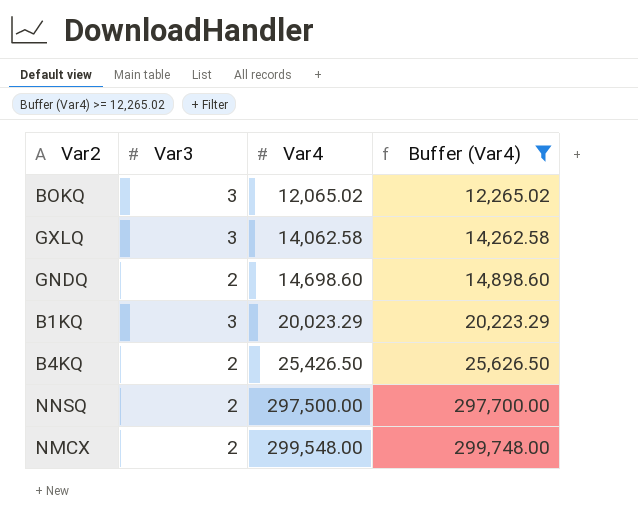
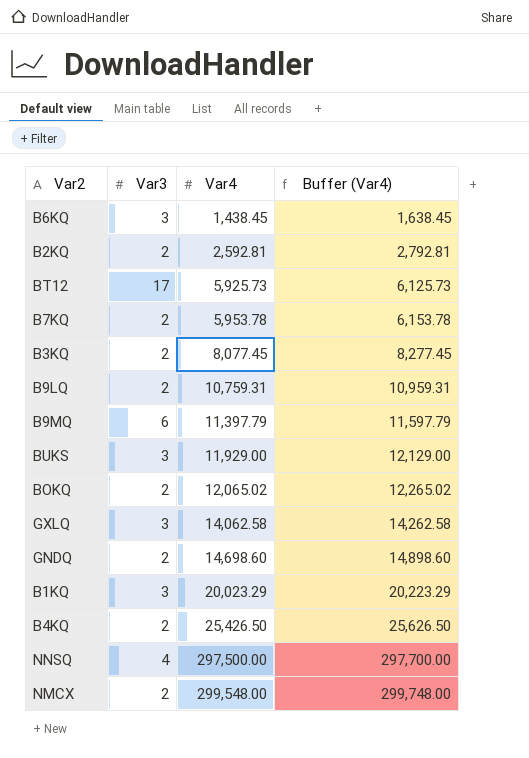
filter: Buffer (Var4) >= 12,265.02 -> none
BOKQ | Var3: 3 -> 2
NNSQ | Var3: 2 -> 4

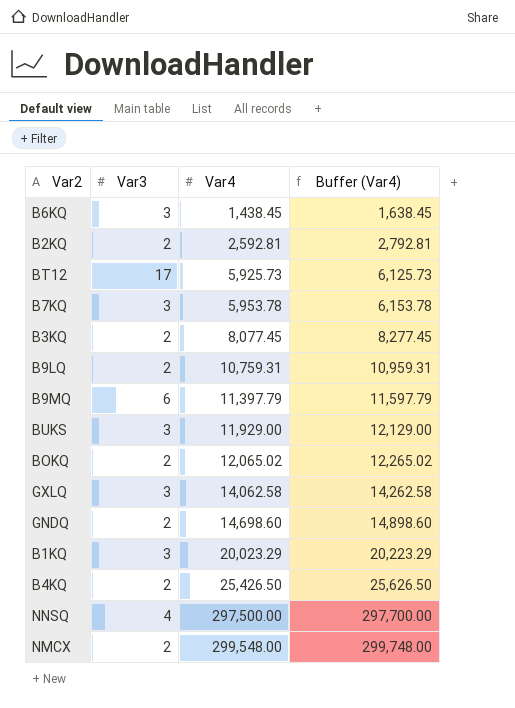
B7KQ | Var3: 2 -> 3

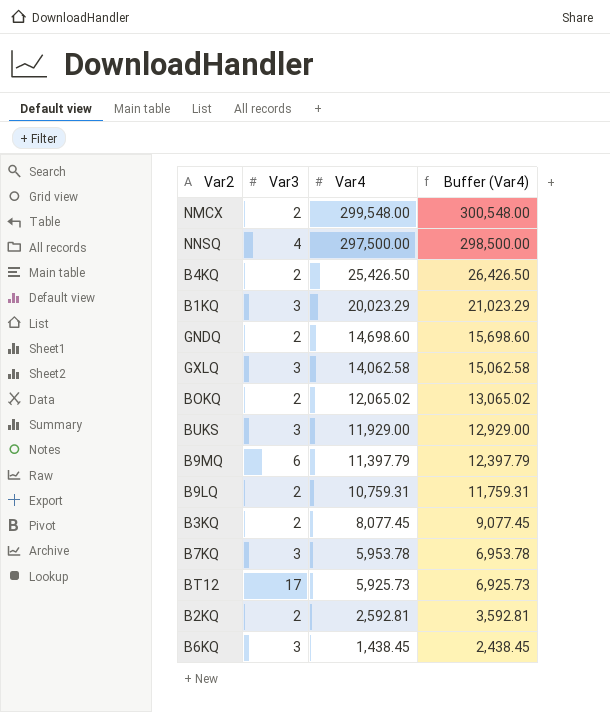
row order: Var4 ascending -> Var4 descending
column Buffer (Var4) | formula: [Var4] + 200 -> [Var4] + 1000

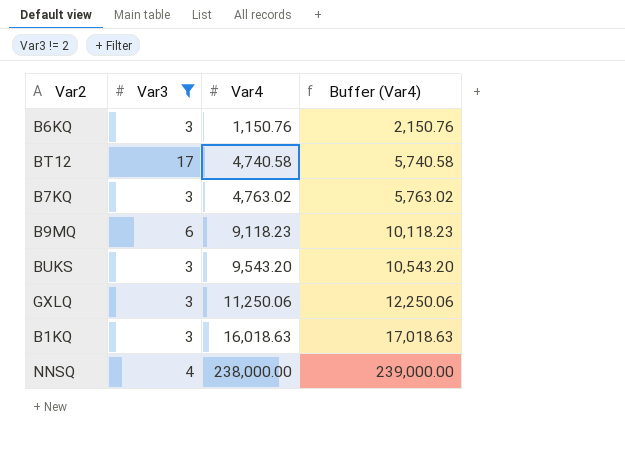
filter: none -> Var3 != 2
row order: Var4 descending -> Var4 ascending
B6KQ | Var4: 1,438.45 -> 1,150.76
B6KQ | Buffer (Var4): 2,438.45 -> 2,150.76
BT12 | Var4: 5,925.73 -> 4,740.58
BT12 | Buffer (Var4): 6,925.73 -> 5,740.58
B7KQ | Var4: 5,953.78 -> 4,763.02
B7KQ | Buffer (Var4): 6,953.78 -> 5,763.02
B9MQ | Var4: 11,397.79 -> 9,118.23
B9MQ | Buffer (Var4): 12,397.79 -> 10,118.23
BUKS | Var4: 11,929.00 -> 9,543.20
BUKS | Buffer (Var4): 12,929.00 -> 10,543.20
GXLQ | Var4: 14,062.58 -> 11,250.06
GXLQ | Buffer (Var4): 15,062.58 -> 12,250.06
B1KQ | Var4: 20,023.29 -> 16,018.63
B1KQ | Buffer (Var4): 21,023.29 -> 17,018.63
NNSQ | Var4: 297,500.00 -> 238,000.00
NNSQ | Buffer (Var4): 298,500.00 -> 239,000.00

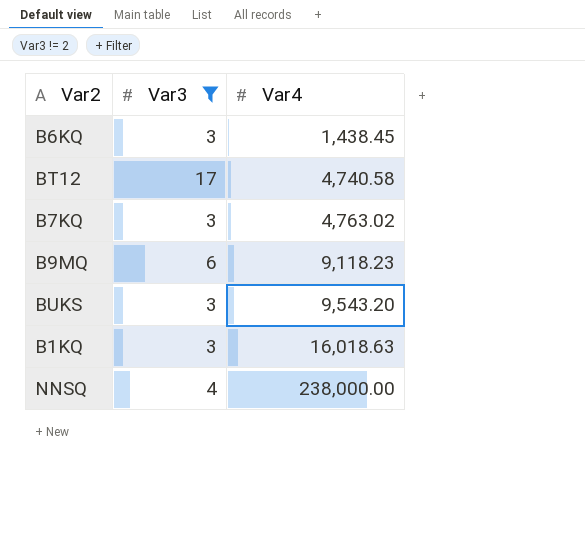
column Buffer (Var4) | formula: [Var4] + 1000 -> none
row GXLQ: 3 | 11,250.06 | 12,250.06 -> none
B6KQ | Var4: 1,150.76 -> 1,438.45

